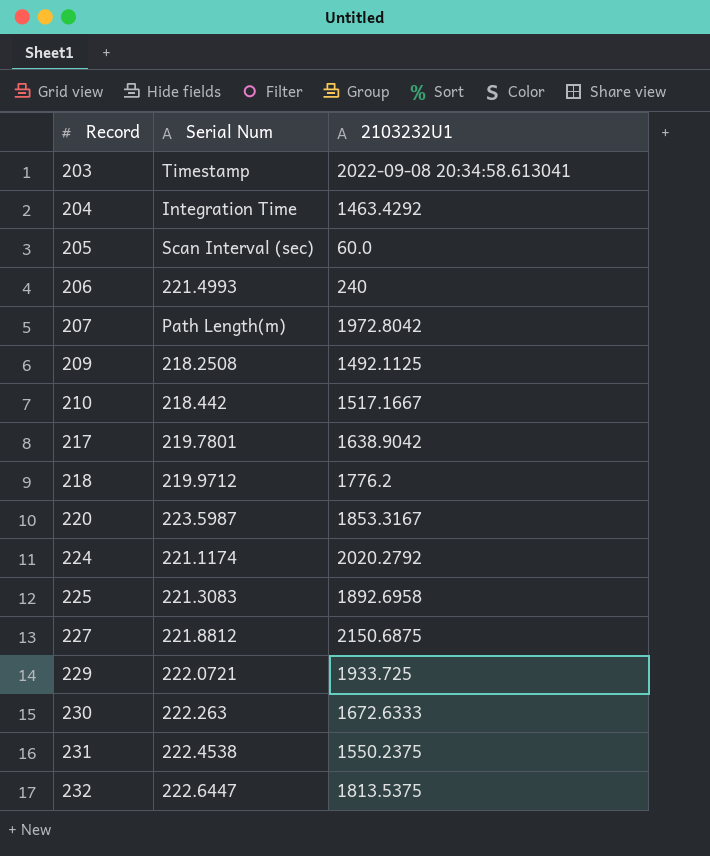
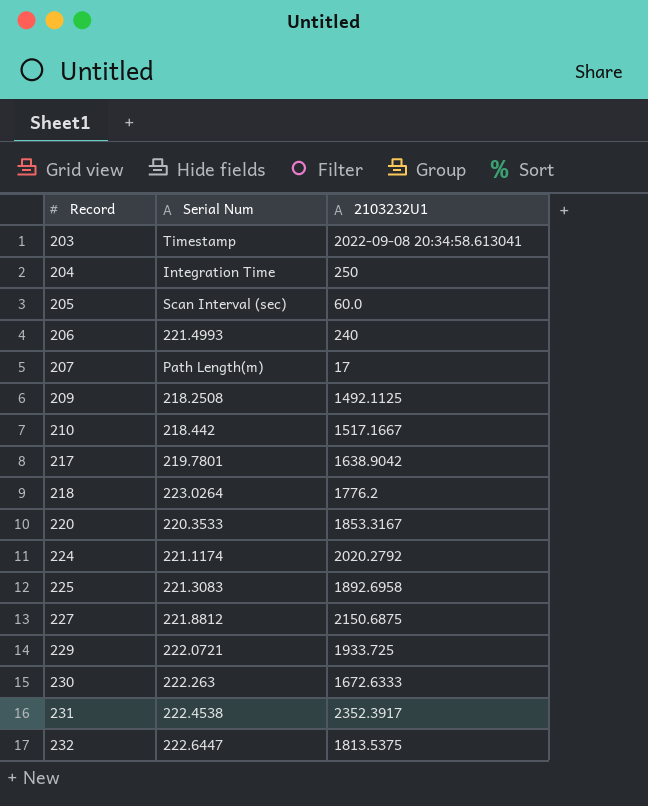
204 | 2103232U1: 1463.4292 -> 250
207 | 2103232U1: 1972.8042 -> 17
218 | Serial Num: 219.9712 -> 223.0264
220 | Serial Num: 223.5987 -> 220.3533
231 | 2103232U1: 1550.2375 -> 2352.3917

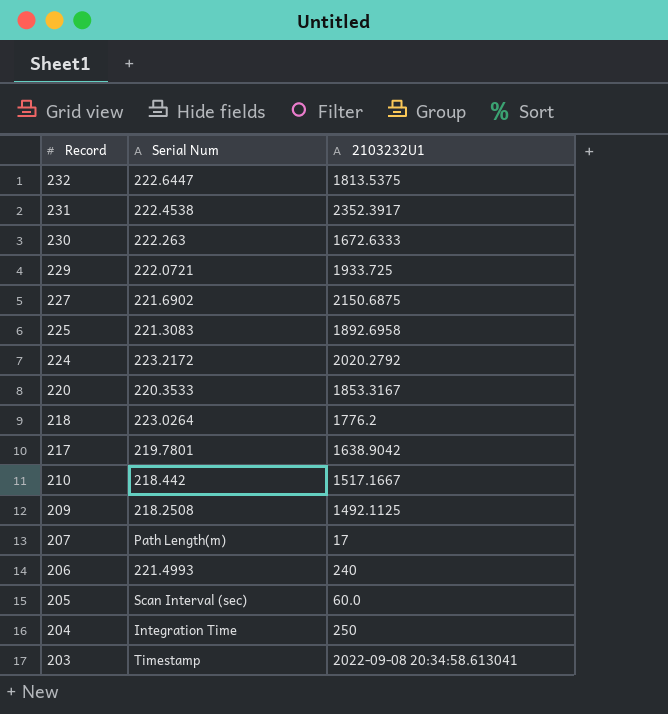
row order: Record ascending -> Record descending
227 | Serial Num: 221.8812 -> 221.6902
224 | Serial Num: 221.1174 -> 223.2172

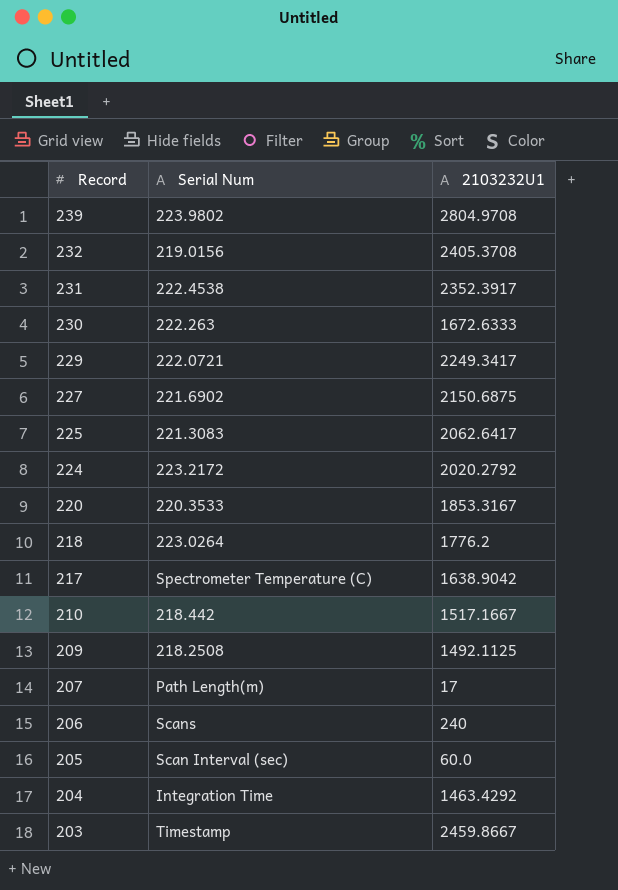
row 239: none -> 223.9802 | 2804.9708
232 | Serial Num: 222.6447 -> 219.0156
232 | 2103232U1: 1813.5375 -> 2405.3708
229 | 2103232U1: 1933.725 -> 2249.3417
225 | 2103232U1: 1892.6958 -> 2062.6417
217 | Serial Num: 219.7801 -> Spectrometer Temperature (C)
206 | Serial Num: 221.4993 -> Scans
204 | 2103232U1: 250 -> 1463.4292
203 | 2103232U1: 2022-09-08 20:34:58.613041 -> 2459.8667

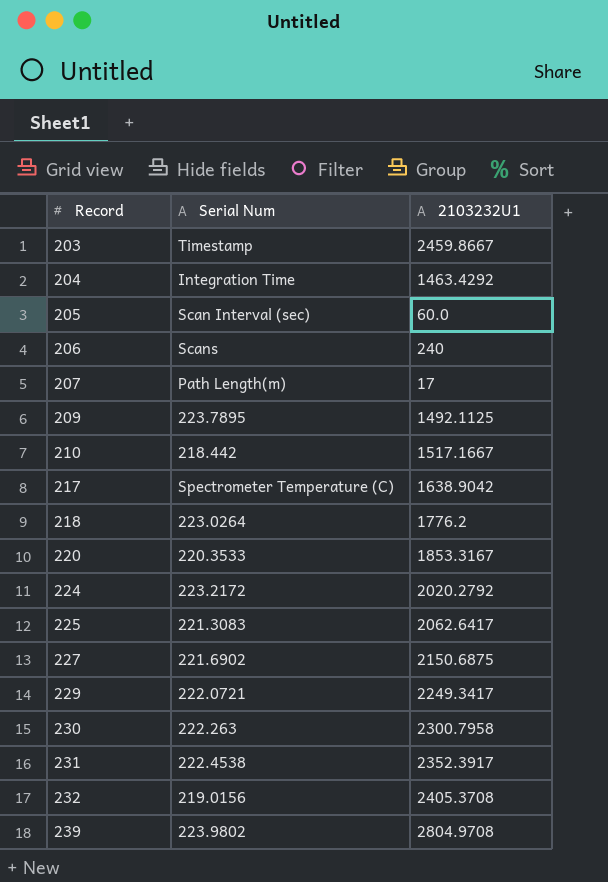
row order: Record descending -> Record ascending
209 | Serial Num: 218.2508 -> 223.7895
230 | 2103232U1: 1672.6333 -> 2300.7958

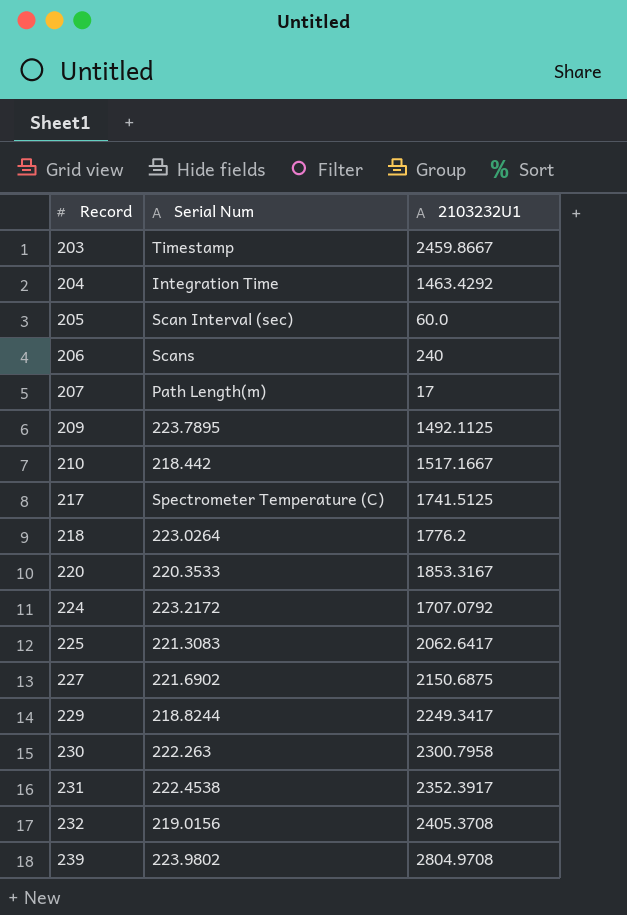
217 | 2103232U1: 1638.9042 -> 1741.5125
224 | 2103232U1: 2020.2792 -> 1707.0792
229 | Serial Num: 222.0721 -> 218.8244

